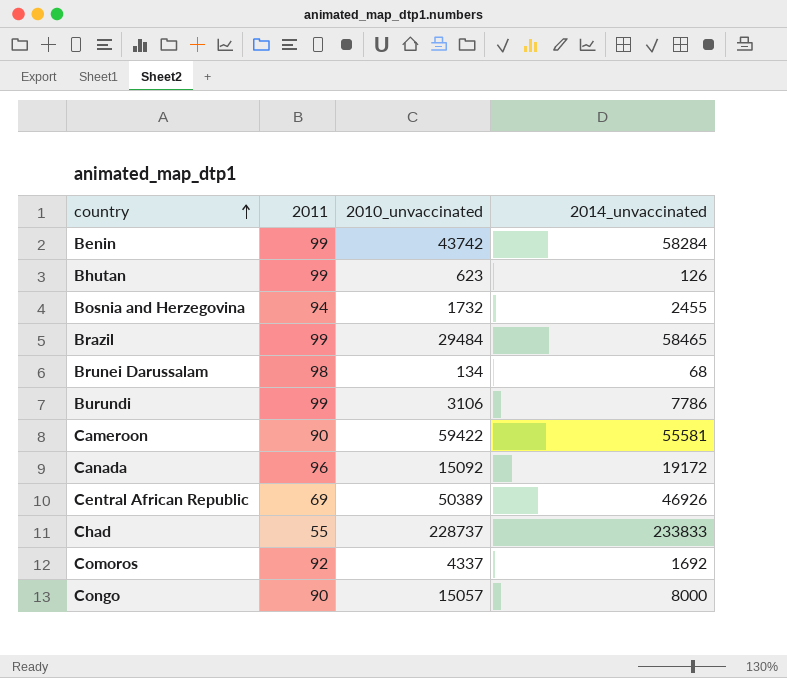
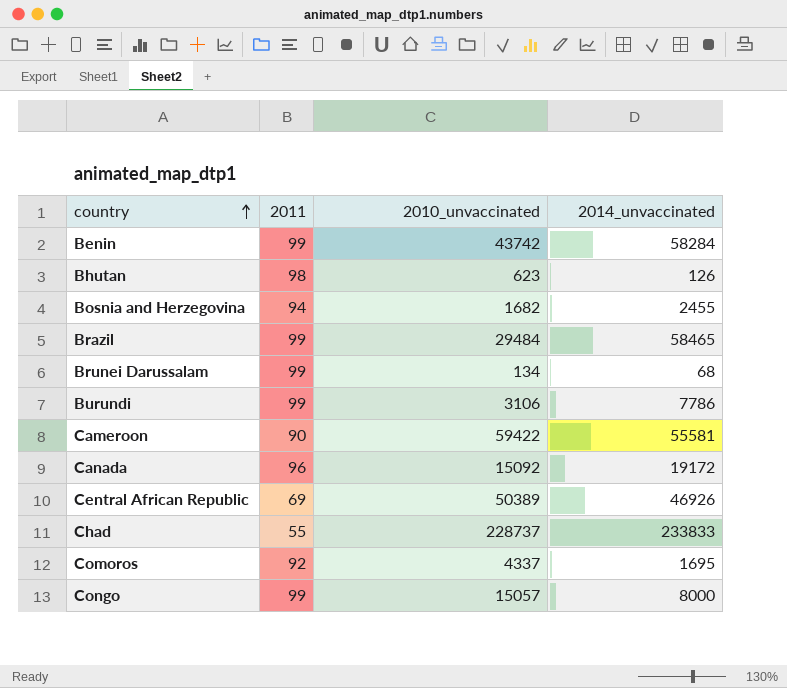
Bhutan | 2011: 99 -> 98
Bosnia and Herzegovina | 2010_unvaccinated: 1732 -> 1682
Brunei Darussalam | 2011: 98 -> 99
Comoros | 2014_unvaccinated: 1692 -> 1695
Congo | 2011: 90 -> 99

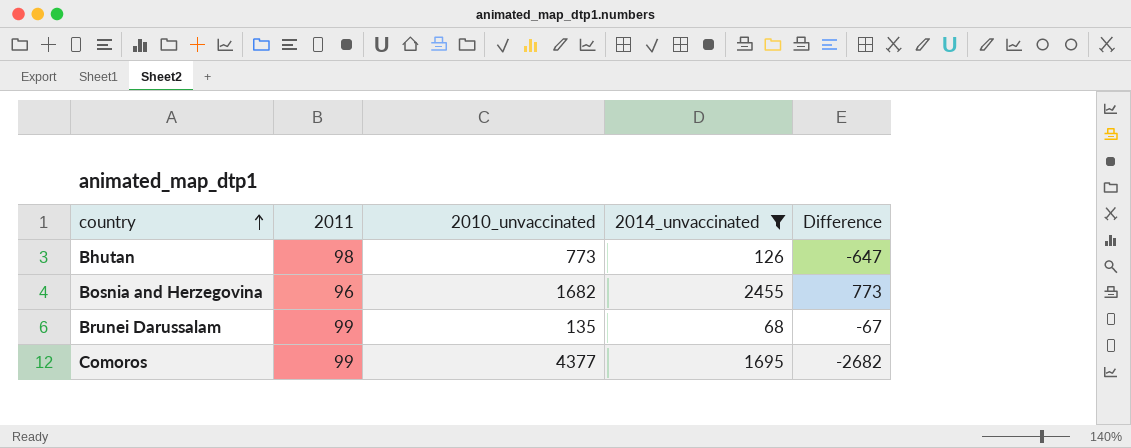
filter: none -> 2014_unvaccinated <= 2455
column Difference | formula: none -> [2014_unvaccinated] - [2010_unvaccinated]
Bhutan | 2010_unvaccinated: 623 -> 773
Bosnia and Herzegovina | 2011: 94 -> 96
Brunei Darussalam | 2010_unvaccinated: 134 -> 135
Comoros | 2011: 92 -> 99
Comoros | 2010_unvaccinated: 4337 -> 4377

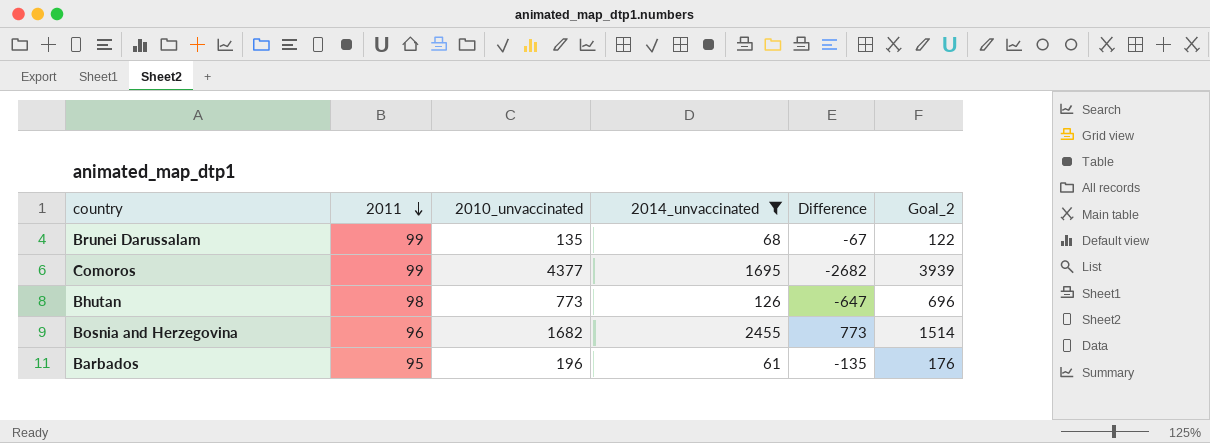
row order: country ascending -> 2011 descending
column Goal_2 | formula: none -> [2010_unvaccinated] * 0.9
row Barbados: none -> 95 | 196 | 61 | -135 | 176

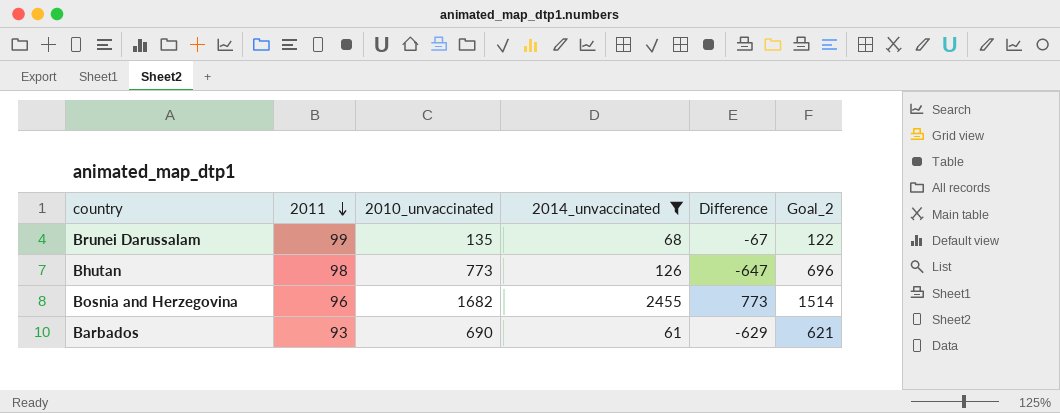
row Comoros: 99 | 4377 | 1695 | -2682 | 3939 -> none
Barbados | 2011: 95 -> 93
Barbados | 2010_unvaccinated: 196 -> 690
Barbados | Difference: -135 -> -629
Barbados | Goal_2: 176 -> 621

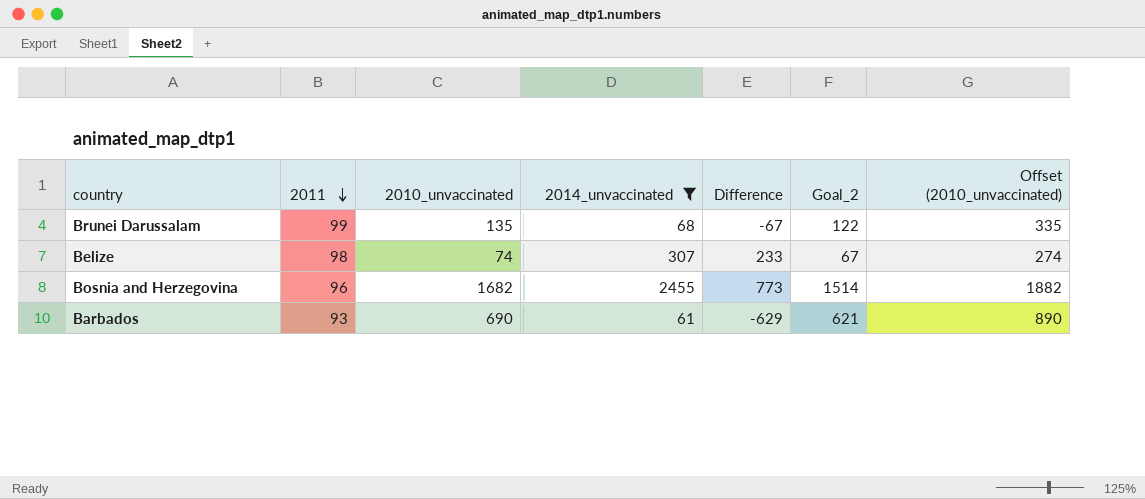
column Offset (2010_unvaccinated) | formula: none -> [2010_unvaccinated] + 200
row Bhutan: 98 | 773 | 126 | -647 | 696 -> none
row Belize: none -> 98 | 74 | 307 | 233 | 67 | 274

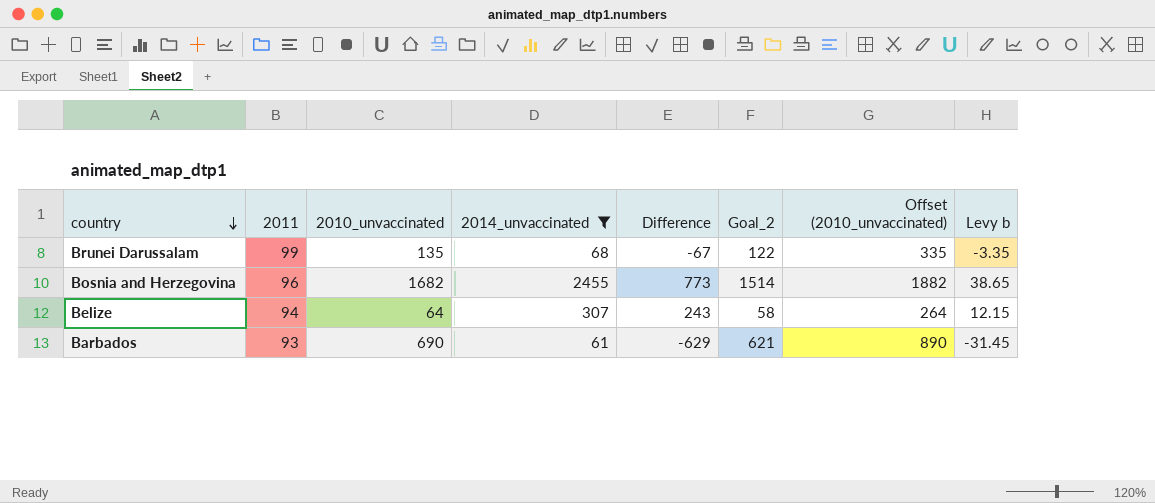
row order: 2011 descending -> country descending
column Levy b | formula: none -> [Difference] * 0.05
Belize | 2011: 98 -> 94
Belize | 2010_unvaccinated: 74 -> 64
Belize | Difference: 233 -> 243
Belize | Goal_2: 67 -> 58
Belize | Offset (2010_unvaccinated): 274 -> 264

